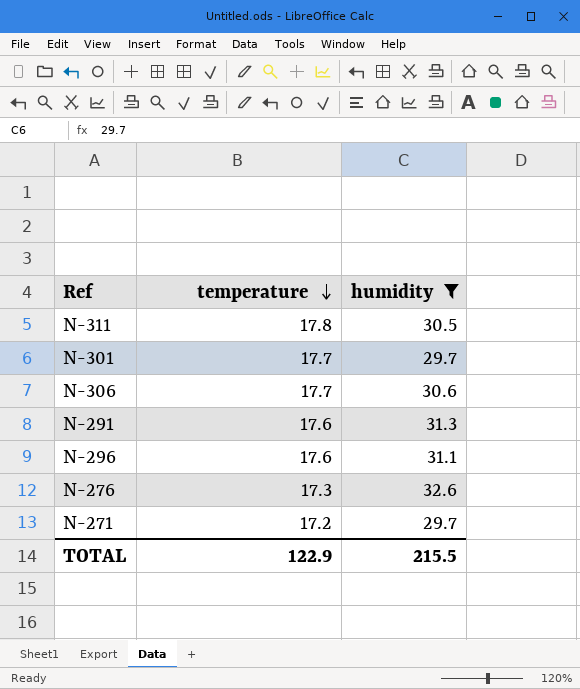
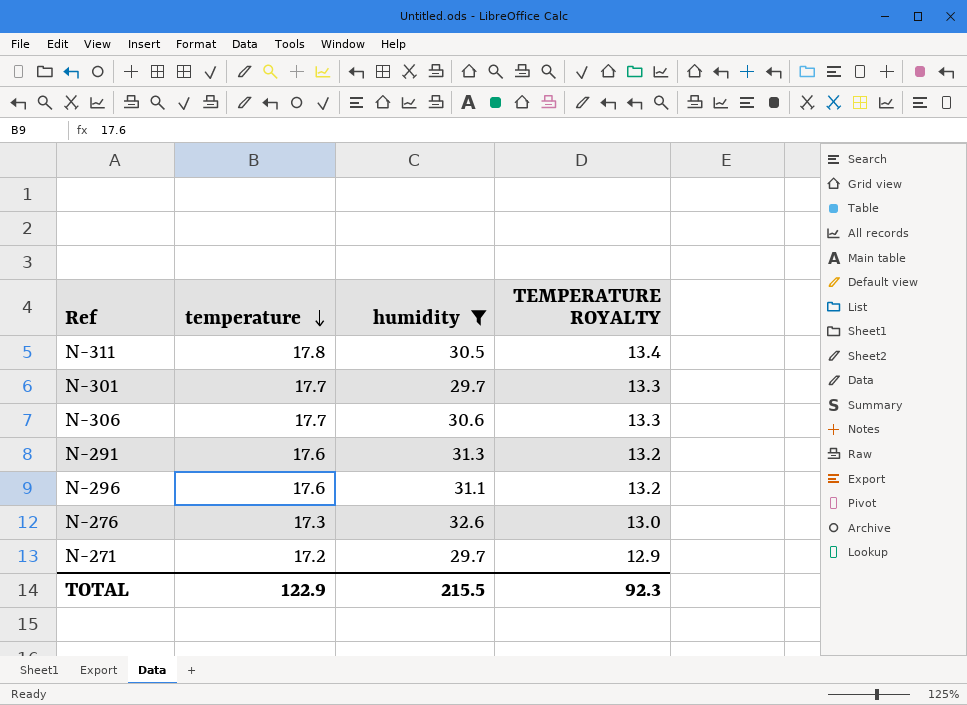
column TEMPERATURE ROYALTY | formula: none -> [temperature] * 0.75

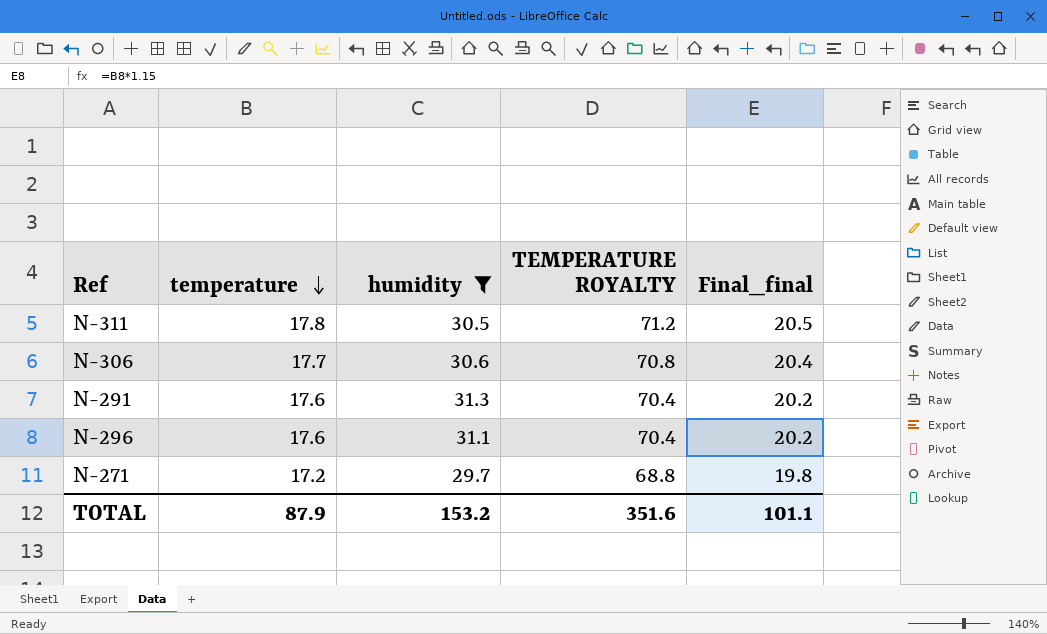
column TEMPERATURE ROYALTY | formula: [temperature] * 0.75 -> [temperature] * 4
column Final_final | formula: none -> [temperature] * 1.15
row N-301: 17.7 | 29.7 | 13.3 -> none
row N-276: 17.3 | 32.6 | 13.0 -> none
TOTAL | temperature: 122.9 -> 87.9
TOTAL | humidity: 215.5 -> 153.2
TOTAL | TEMPERATURE ROYALTY: 92.3 -> 351.6

